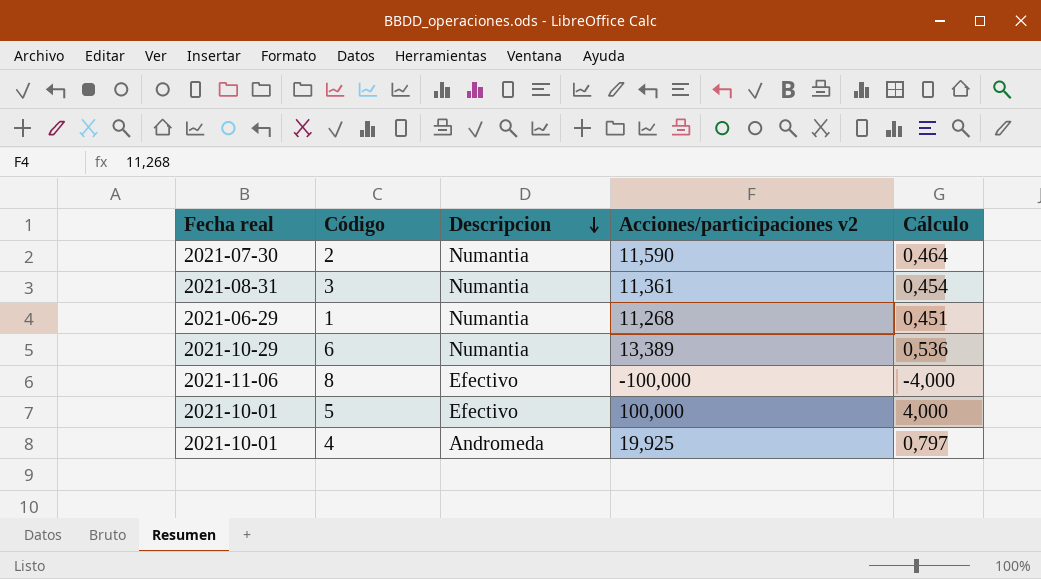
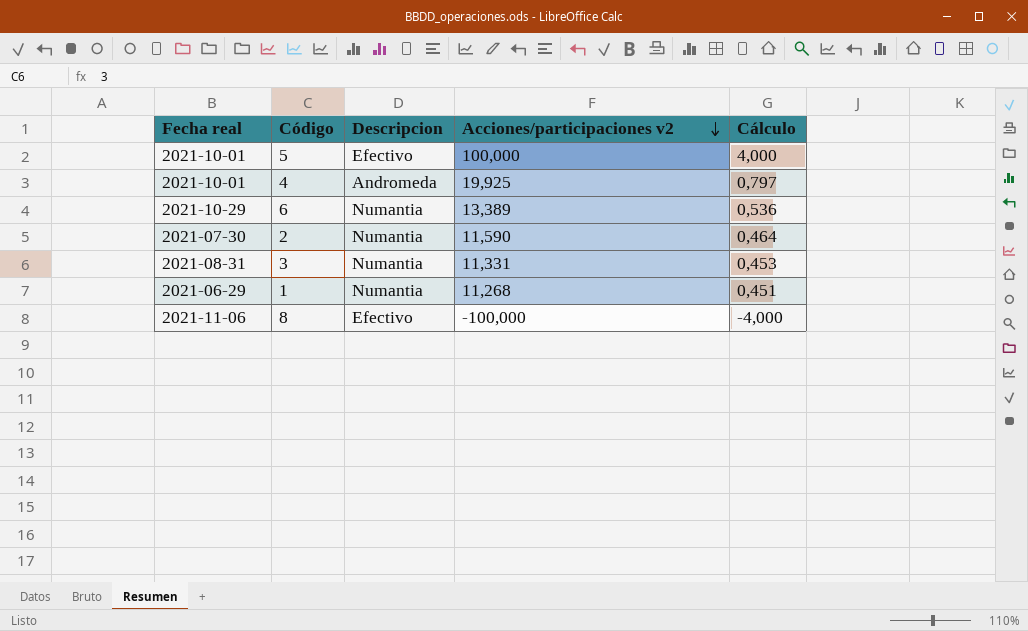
row order: Descripcion descending -> Acciones/participaciones v2 descending
3 | Acciones/participaciones v2: 11,361 -> 11,331
3 | Cálculo: 0,454 -> 0,453

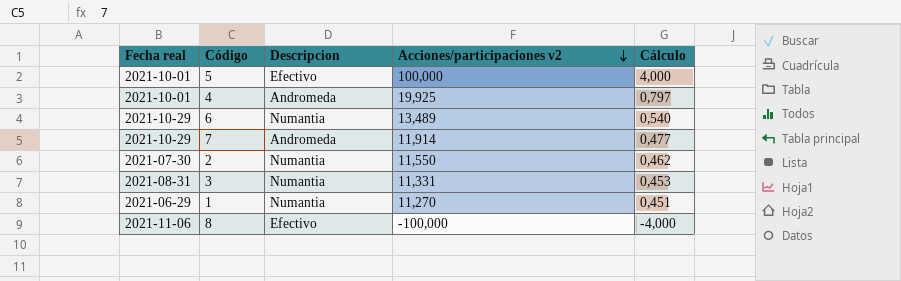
6 | Acciones/participaciones v2: 13,389 -> 13,489
6 | Cálculo: 0,536 -> 0,540
row 7: none -> 2021-10-29 | Andromeda | 11,914 | 0,477
2 | Acciones/participaciones v2: 11,590 -> 11,550
2 | Cálculo: 0,464 -> 0,462
1 | Acciones/participaciones v2: 11,268 -> 11,270

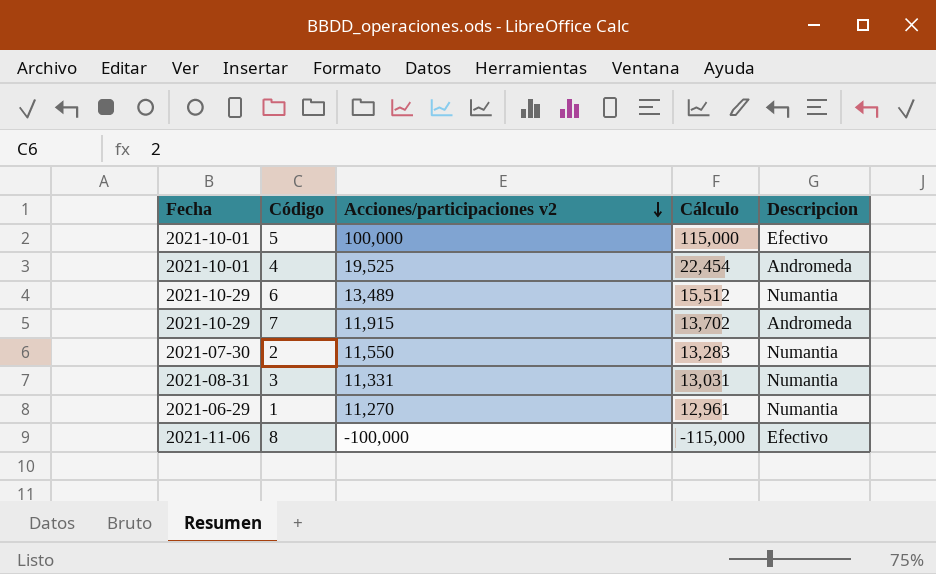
column name: Fecha real -> Fecha
column Cálculo | formula: [Acciones/participaciones v2] * 0,04 -> [Acciones/participaciones v2] * 1,15
column Descripcion | position: 3 -> 5
4 | Acciones/participaciones v2: 19,925 -> 19,525
7 | Acciones/participaciones v2: 11,914 -> 11,915

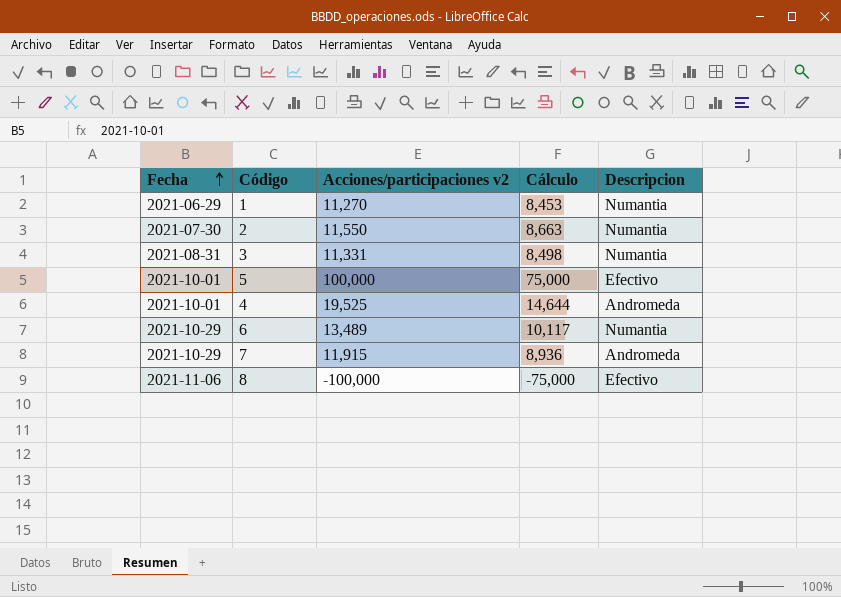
row order: Acciones/participaciones v2 descending -> Fecha ascending
column Cálculo | formula: [Acciones/participaciones v2] * 1,15 -> [Acciones/participaciones v2] * 0,75

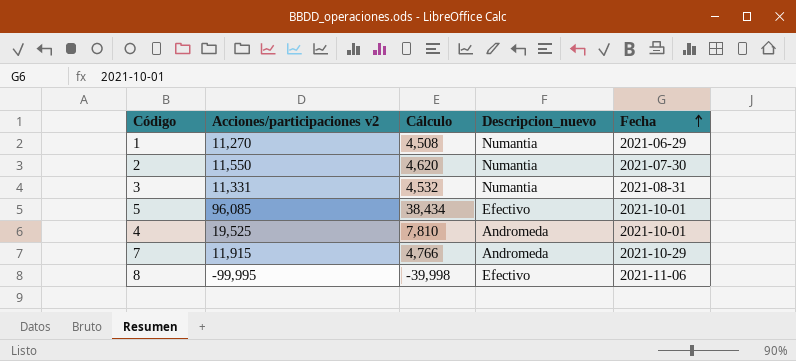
column Cálculo | formula: [Acciones/participaciones v2] * 0,75 -> [Acciones/participaciones v2] * 0,4
column name: Descripcion -> Descripcion_nuevo
column Fecha | position: 1 -> 5
row 6: 2021-10-29 | 13,489 | 10,117 | Numantia -> none
5 | Acciones/participaciones v2: 100,000 -> 96,085
8 | Acciones/participaciones v2: -100,000 -> -99,995

